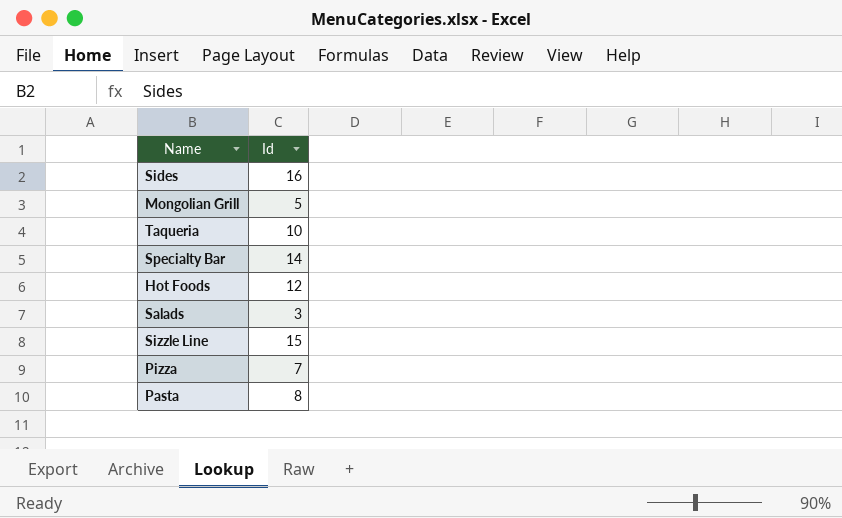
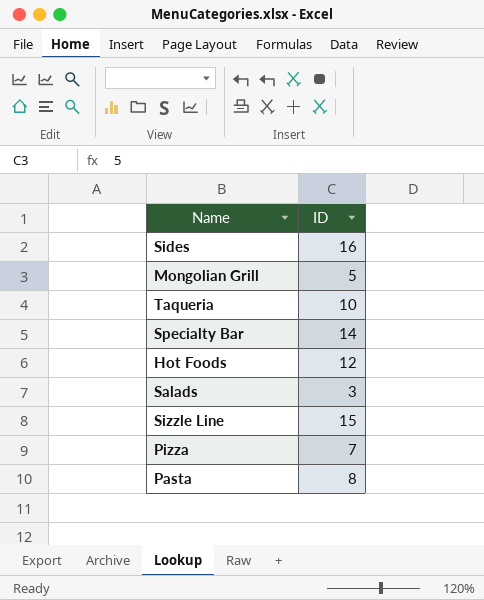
column name: Id -> ID

